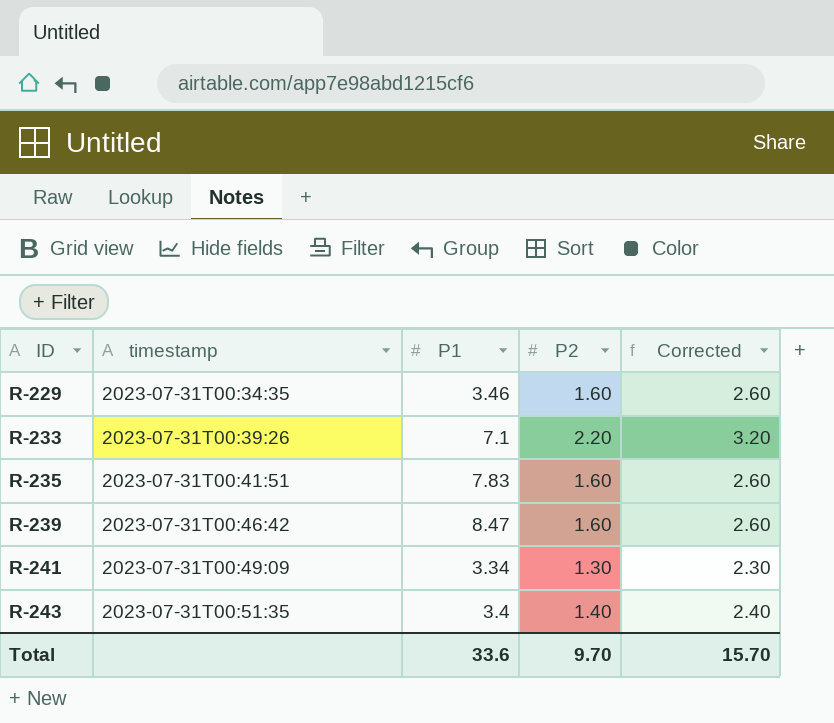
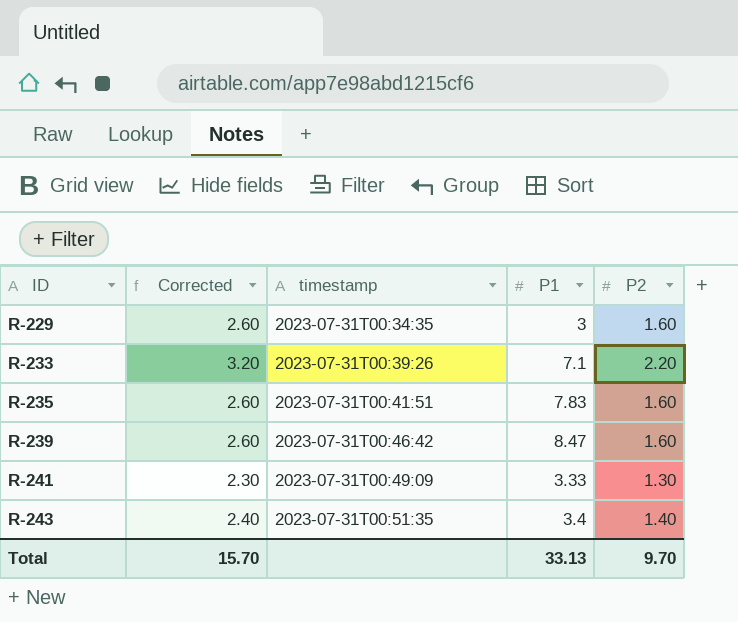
column Corrected | position: 5 -> 2
R-229 | P1: 3.46 -> 3
R-241 | P1: 3.34 -> 3.33
Total | P1: 33.6 -> 33.13

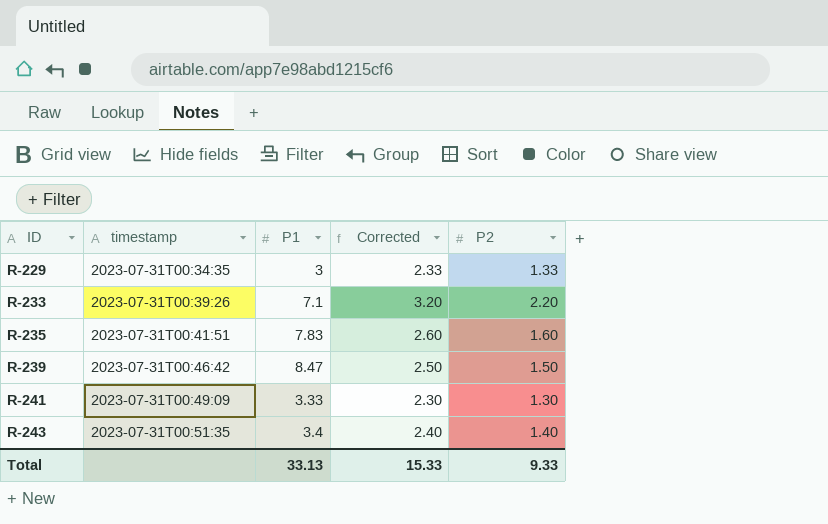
column Corrected | position: 2 -> 4
R-229 | Corrected: 2.60 -> 2.33
R-229 | P2: 1.60 -> 1.33
R-239 | Corrected: 2.60 -> 2.50
R-239 | P2: 1.60 -> 1.50
Total | Corrected: 15.70 -> 15.33
Total | P2: 9.70 -> 9.33

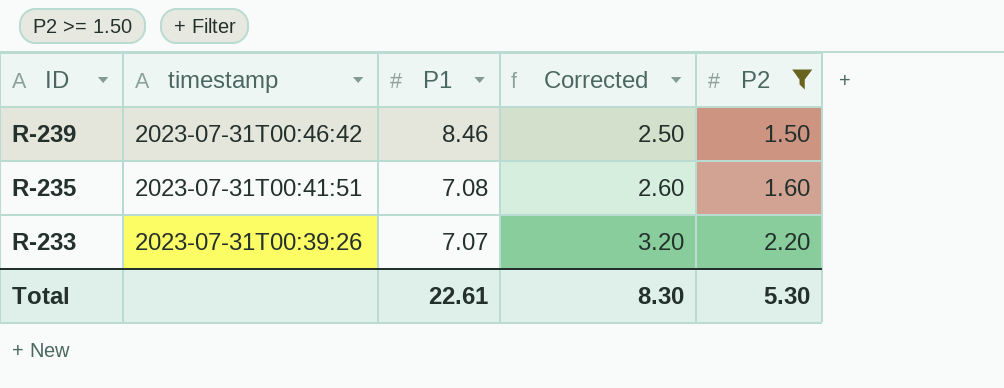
filter: none -> P2 >= 1.50
row order: ID ascending -> ID descending
R-239 | P1: 8.47 -> 8.46
R-235 | P1: 7.83 -> 7.08
R-233 | P1: 7.1 -> 7.07
Total | P1: 33.13 -> 22.61
Total | Corrected: 15.33 -> 8.30
Total | P2: 9.33 -> 5.30

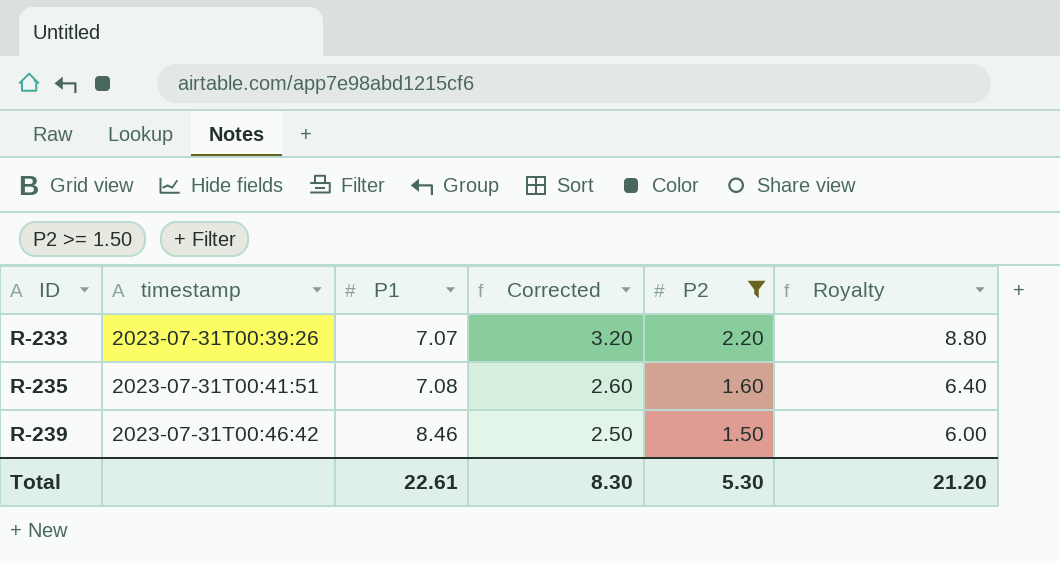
row order: ID descending -> ID ascending
column Royalty | formula: none -> [P2] * 4

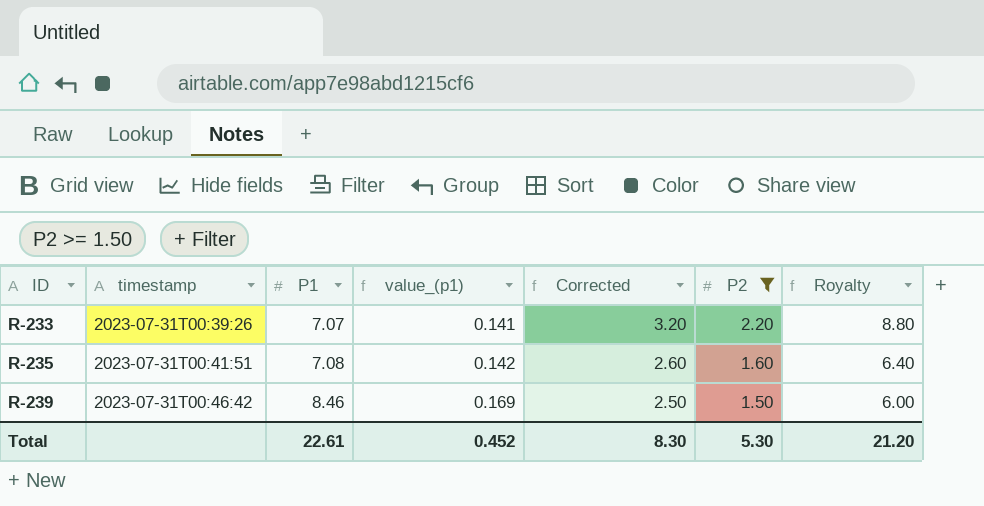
column value_(p1) | formula: none -> [P1] * 0.02

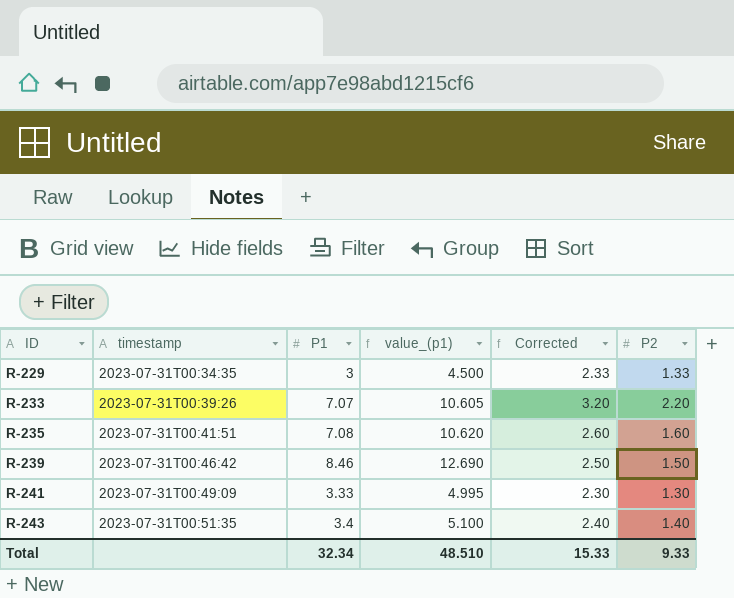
filter: P2 >= 1.50 -> none
column Royalty | formula: [P2] * 4 -> none
column value_(p1) | formula: [P1] * 0.02 -> [P1] * 1.5
Total | P1: 22.61 -> 32.34
Total | value_(p1): 0.452 -> 48.510
Total | Corrected: 8.30 -> 15.33
Total | P2: 5.30 -> 9.33

